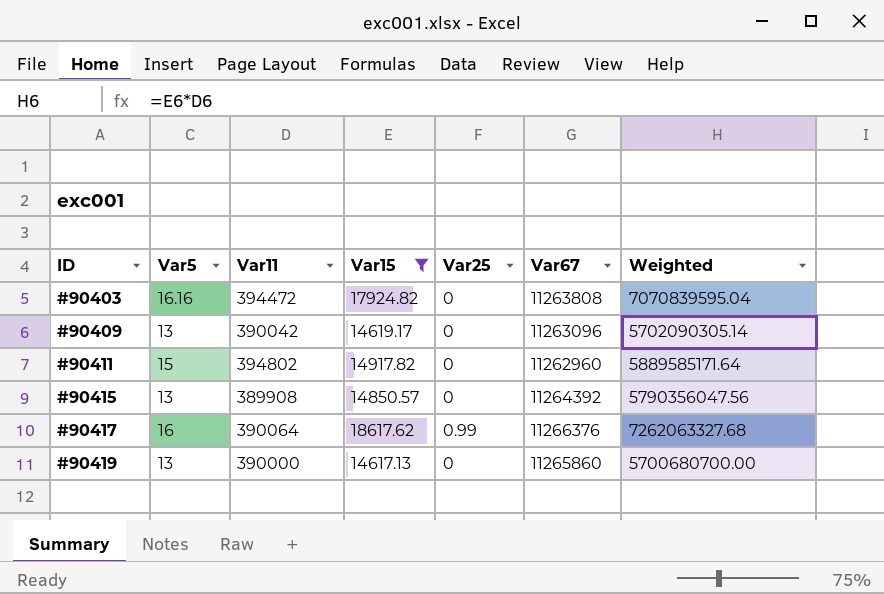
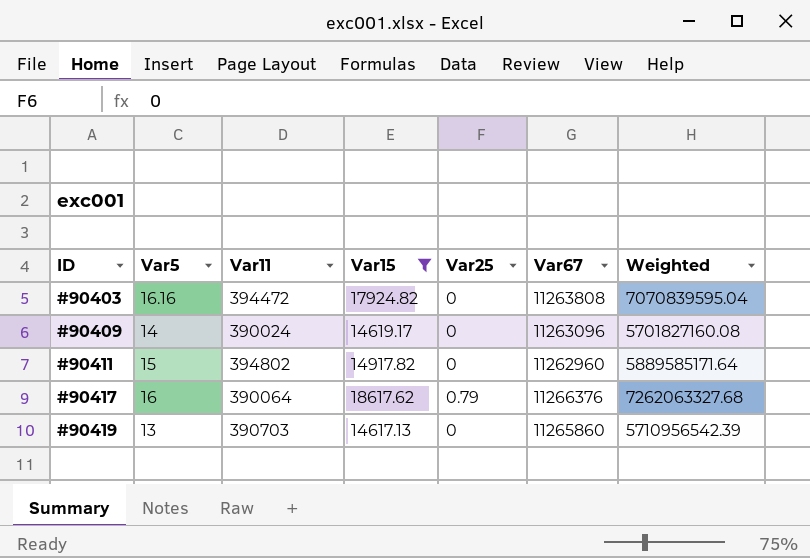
row #90415: 13 | 389908 | 14850.57 | 0 | 11264392 | 5790356047.56 -> none
#90409 | Var5: 13 -> 14
#90409 | Var11: 390042 -> 390024
#90409 | Weighted: 5702090305.14 -> 5701827160.08
#90417 | Var25: 0.99 -> 0.79
#90419 | Var11: 390000 -> 390703
#90419 | Weighted: 5700680700.00 -> 5710956542.39

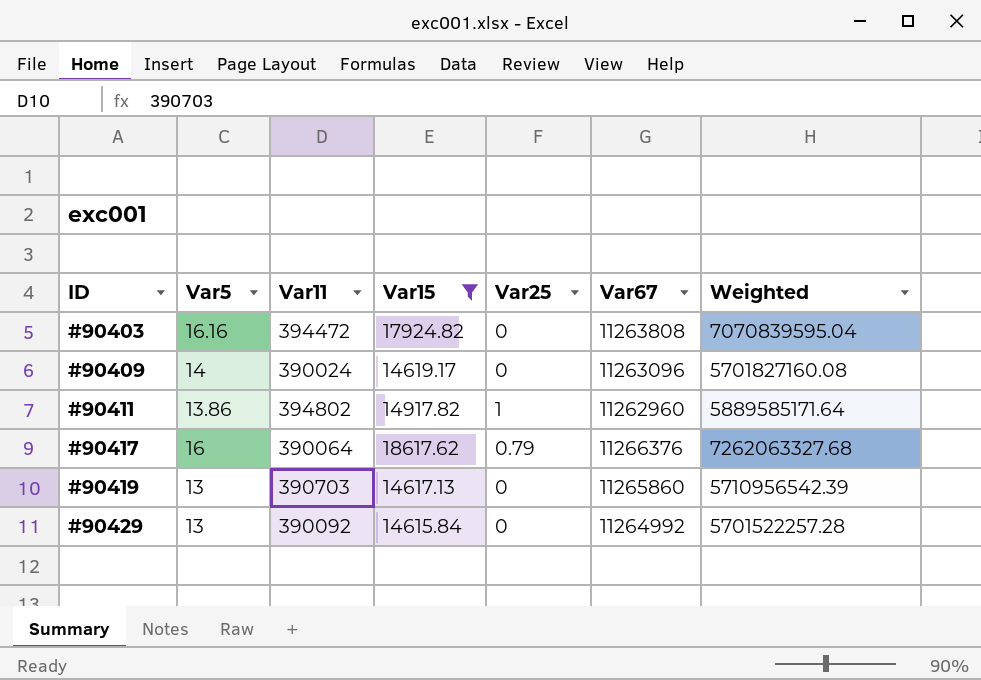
#90411 | Var5: 15 -> 13.86
#90411 | Var25: 0 -> 1
row #90429: none -> 13 | 390092 | 14615.84 | 0 | 11264992 | 5701522257.28

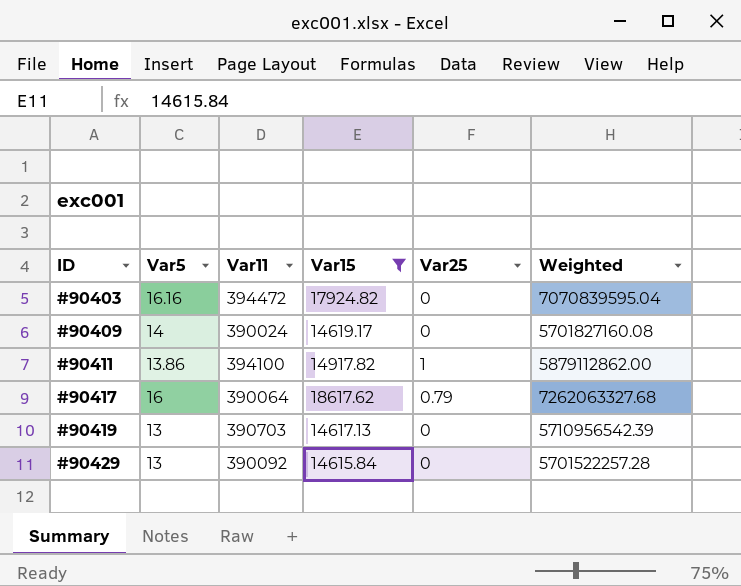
column Var67 | position: 6 -> none
#90411 | Var11: 394802 -> 394100
#90411 | Weighted: 5889585171.64 -> 5879112862.00

